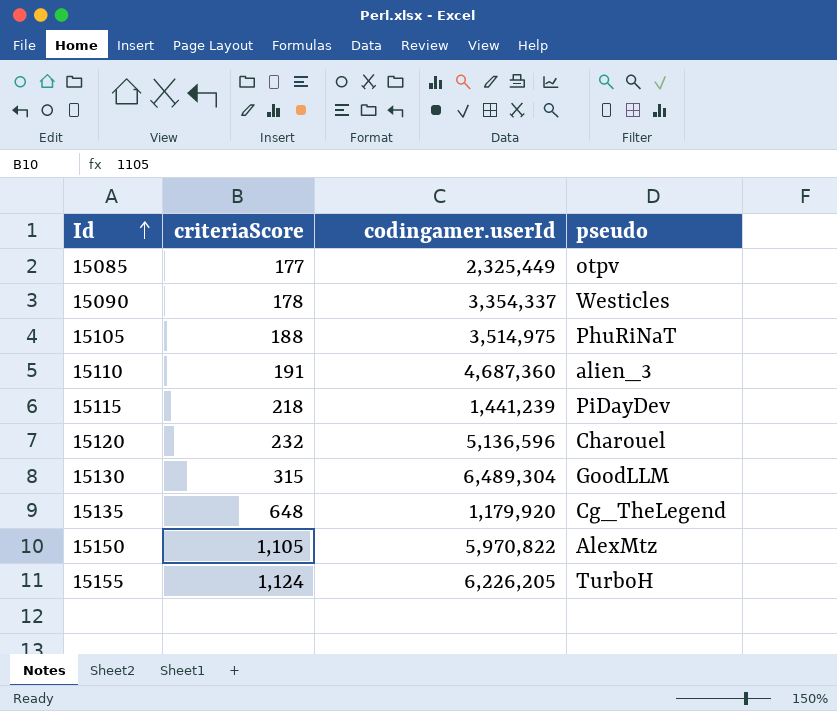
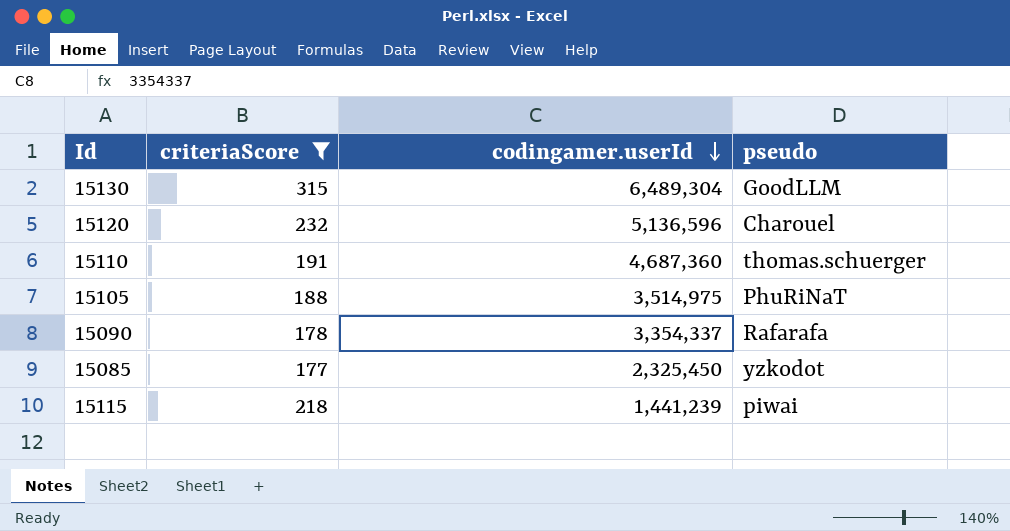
filter: none -> criteriaScore <= 315
row order: Id ascending -> codingamer.userId descending
15110 | pseudo: alien_3 -> thomas.schuerger
15090 | pseudo: Westicles -> Rafarafa
15085 | codingamer.userId: 2,325,449 -> 2,325,450
15085 | pseudo: otpv -> yzkodot
15115 | pseudo: PiDayDev -> piwai

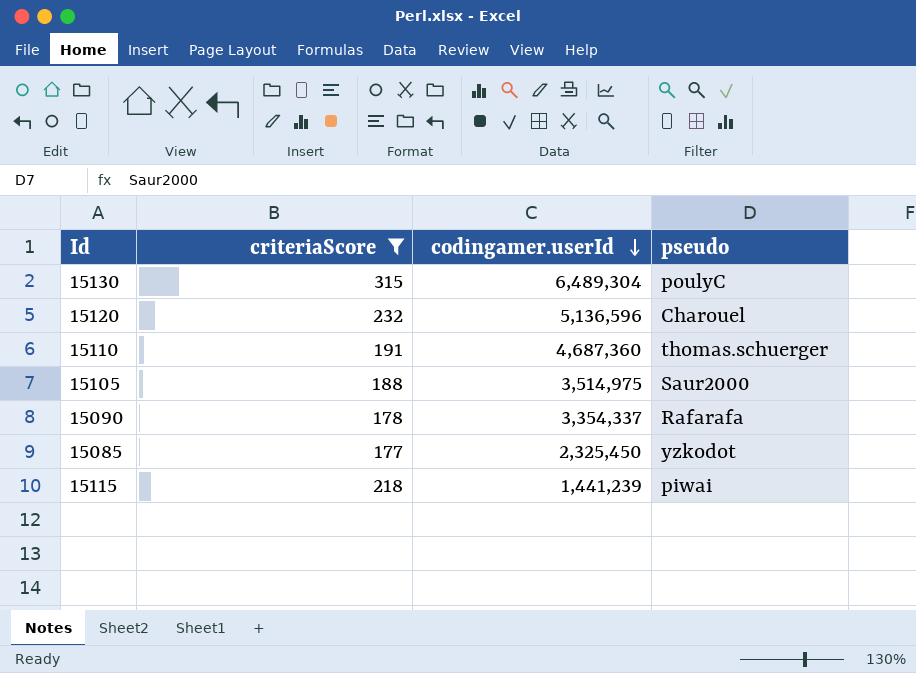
15130 | pseudo: GoodLLM -> poulyC
15105 | pseudo: PhuRiNaT -> Saur2000

